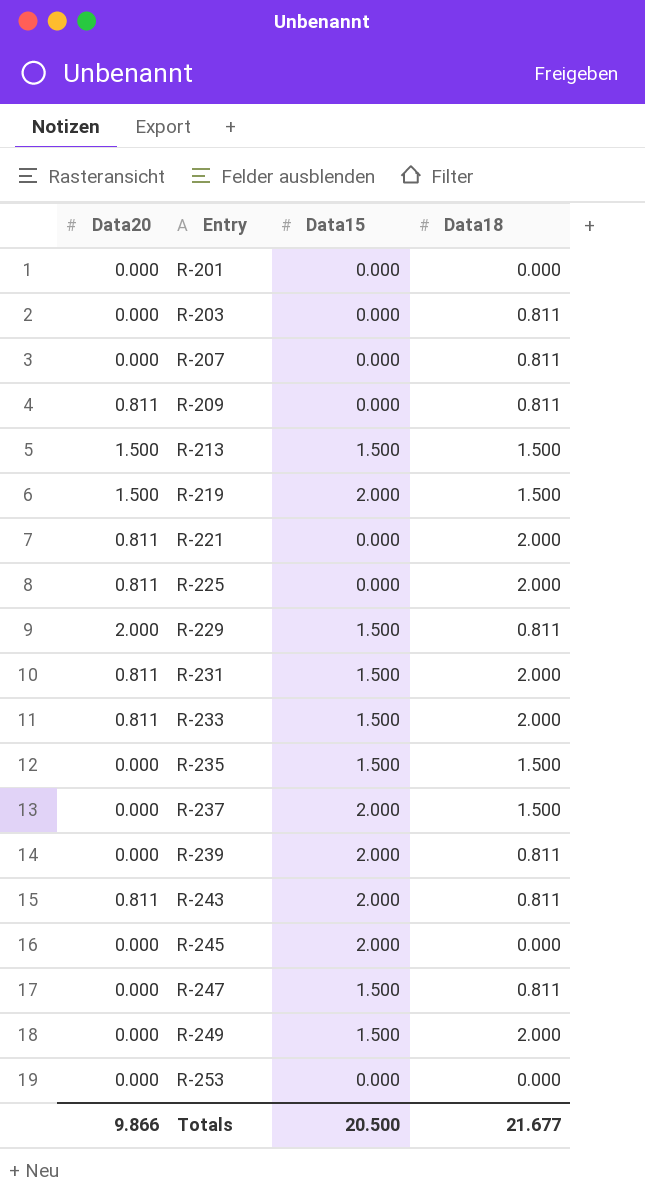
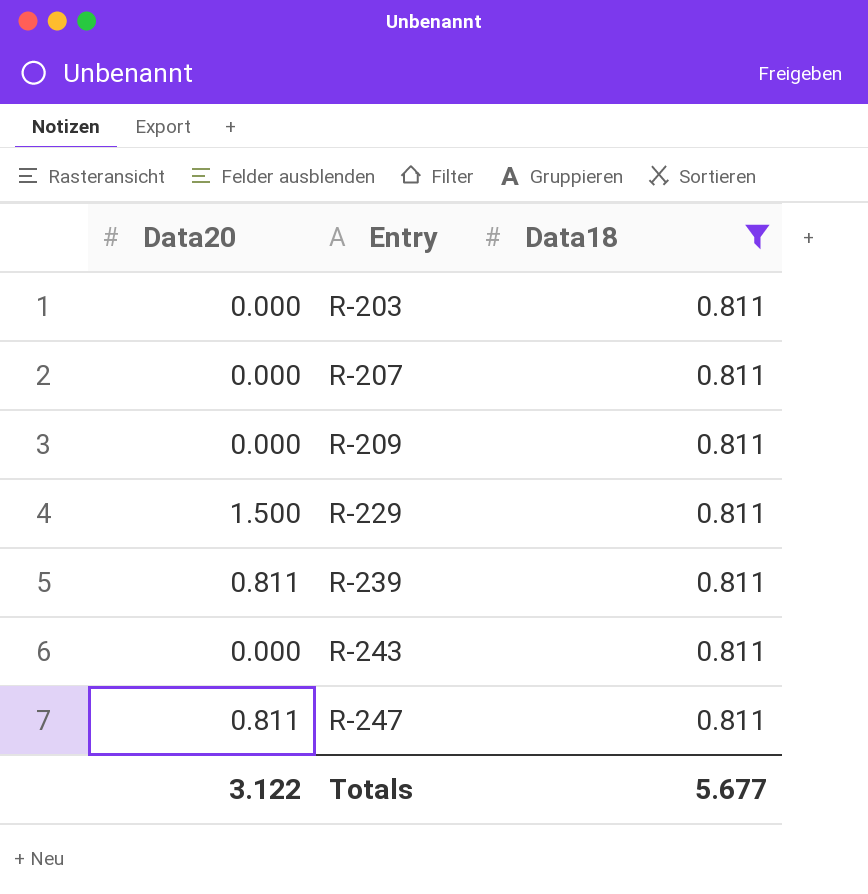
filter: none -> Data18 = 0.811
column Data15 | position: 3 -> none
R-209 | Data20: 0.811 -> 0.000
R-229 | Data20: 2.000 -> 1.500
R-239 | Data20: 0.000 -> 0.811
R-243 | Data20: 0.811 -> 0.000
R-247 | Data20: 0.000 -> 0.811
Totals | Data20: 9.866 -> 3.122
Totals | Data18: 21.677 -> 5.677

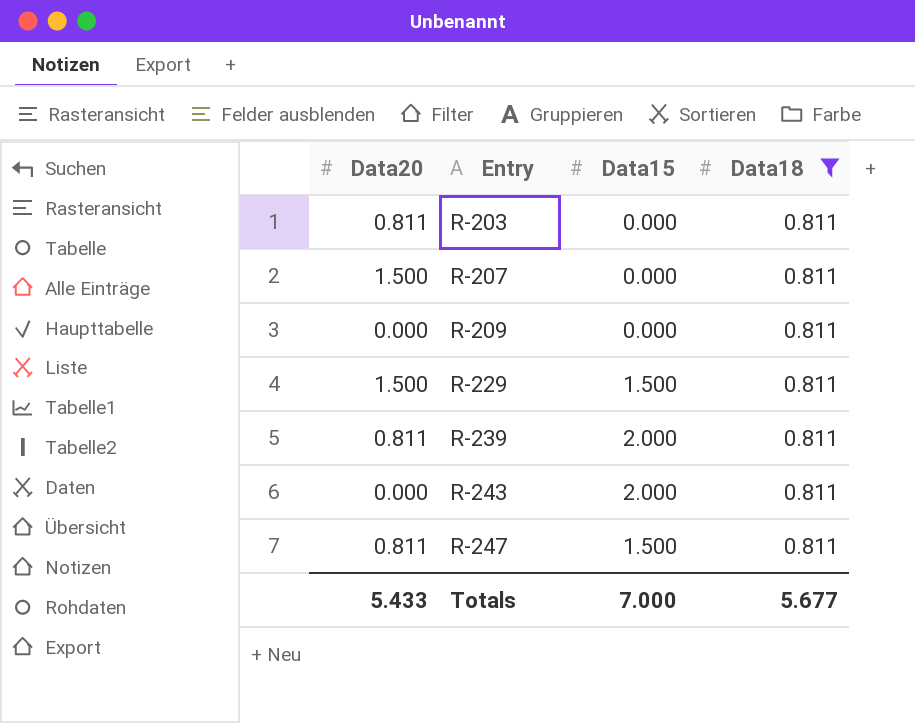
column Data15 | position: none -> 3
R-203 | Data20: 0.000 -> 0.811
R-207 | Data20: 0.000 -> 1.500
Totals | Data20: 3.122 -> 5.433

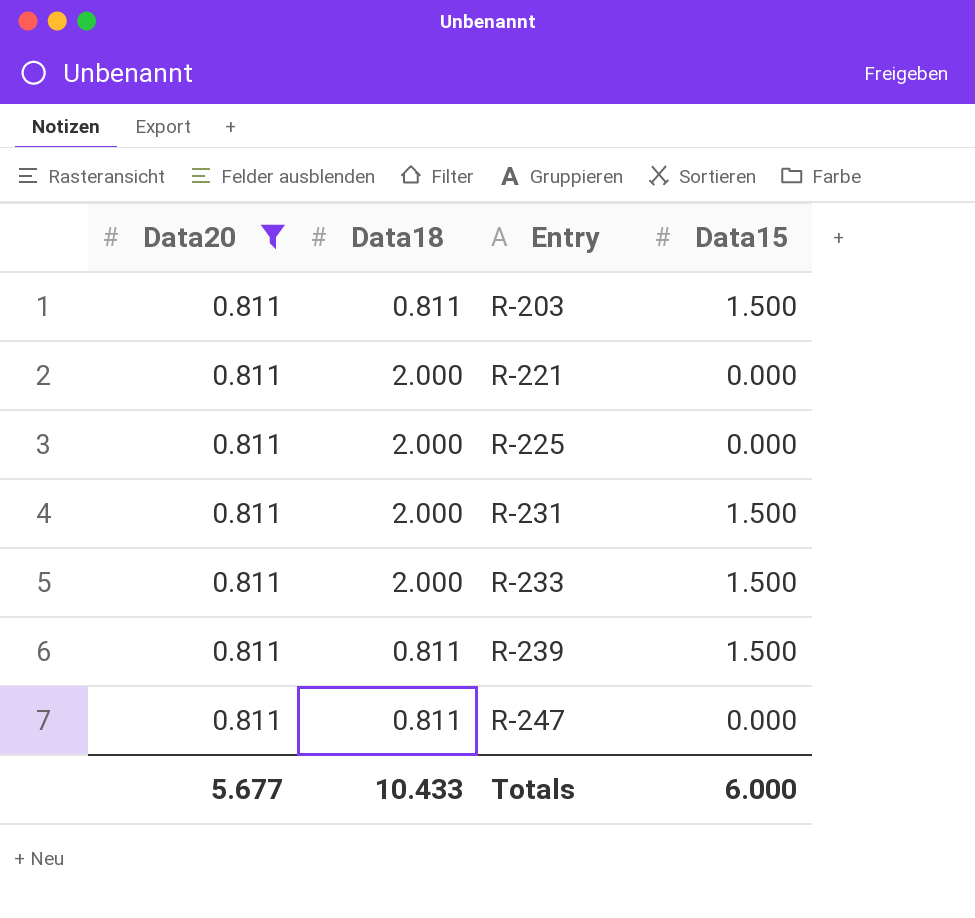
filter: Data18 = 0.811 -> Data20 = 0.811
column Data18 | position: 4 -> 2
R-203 | Data15: 0.000 -> 1.500
R-239 | Data15: 2.000 -> 1.500
R-247 | Data15: 1.500 -> 0.000
Totals | Data20: 5.433 -> 5.677
Totals | Data18: 5.677 -> 10.433
Totals | Data15: 7.000 -> 6.000

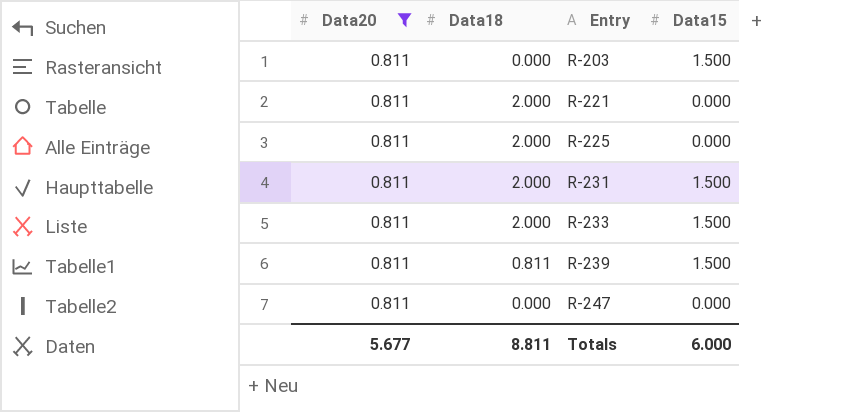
R-203 | Data18: 0.811 -> 0.000
R-247 | Data18: 0.811 -> 0.000
Totals | Data18: 10.433 -> 8.811

